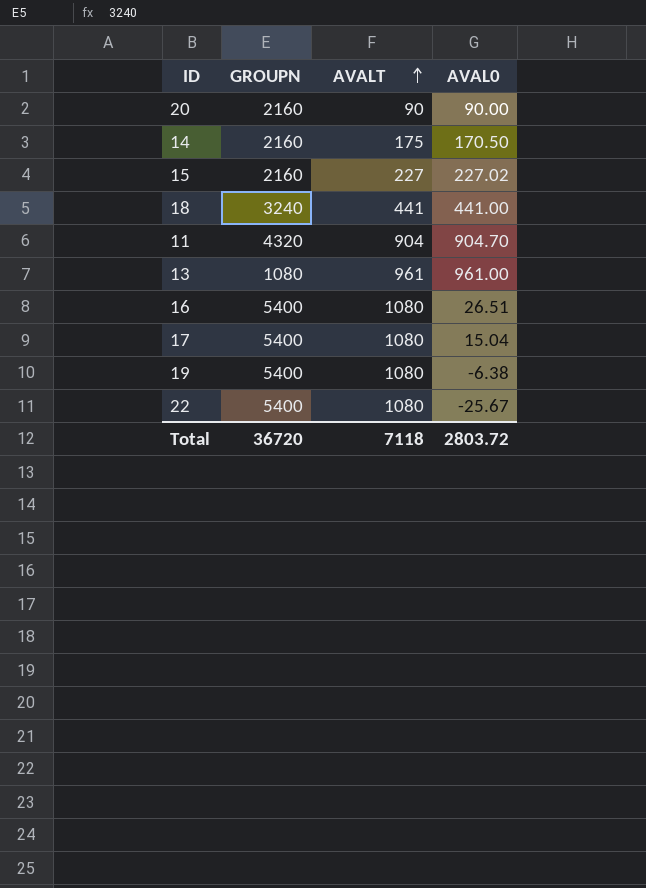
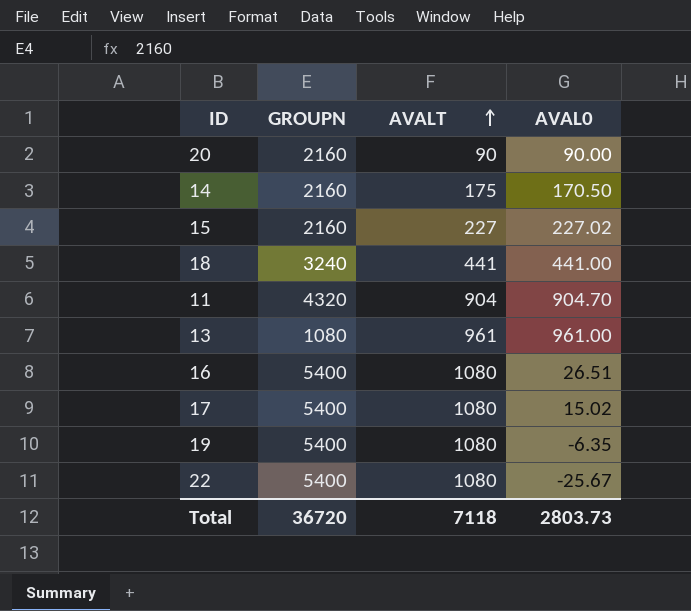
17 | AVAL0: 15.04 -> 15.02
19 | AVAL0: -6.38 -> -6.35
Total | AVAL0: 2803.72 -> 2803.73

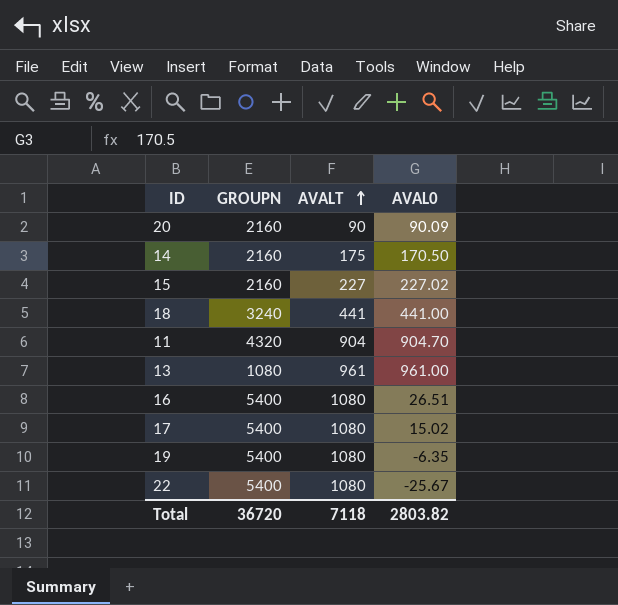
20 | AVAL0: 90.00 -> 90.09
Total | AVAL0: 2803.73 -> 2803.82

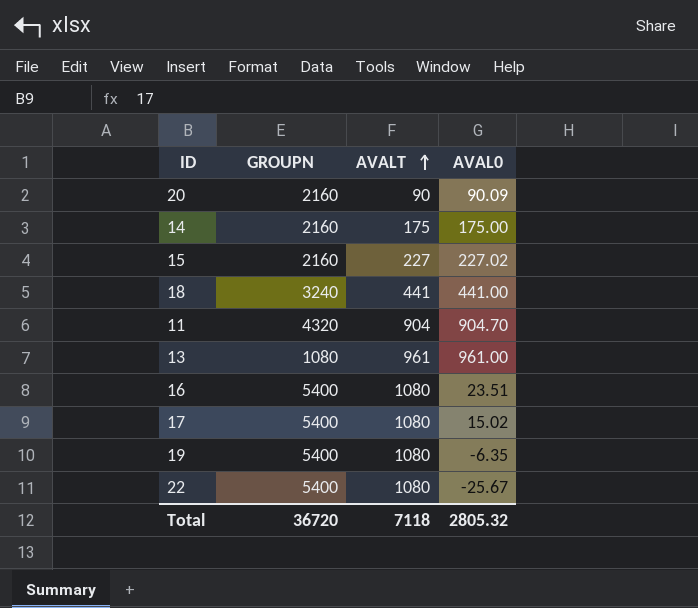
14 | AVAL0: 170.50 -> 175.00
16 | AVAL0: 26.51 -> 23.51
Total | AVAL0: 2803.82 -> 2805.32

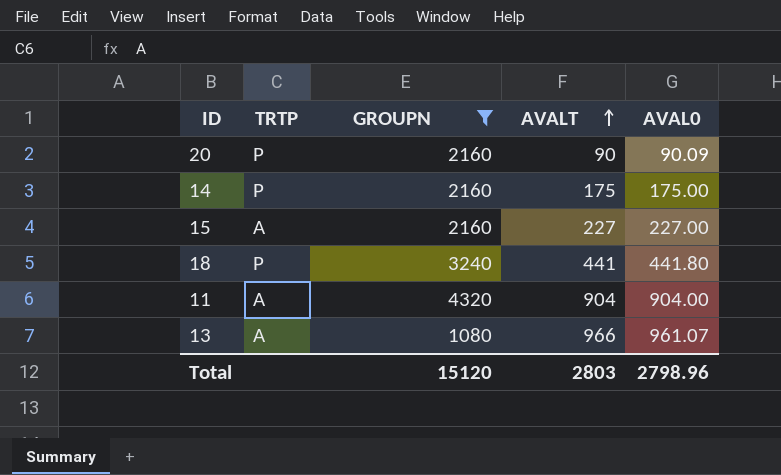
filter: none -> GROUPN != 5400
column TRTP | position: none -> 2
15 | AVAL0: 227.02 -> 227.00
18 | AVAL0: 441.00 -> 441.80
11 | AVAL0: 904.70 -> 904.00
13 | AVALT: 961 -> 966
13 | AVAL0: 961.00 -> 961.07
Total | GROUPN: 36720 -> 15120
Total | AVALT: 7118 -> 2803
Total | AVAL0: 2805.32 -> 2798.96

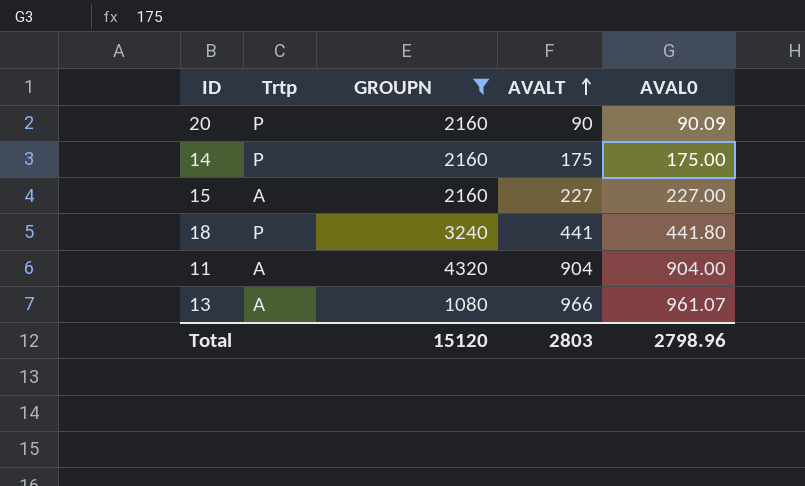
column name: TRTP -> Trtp

